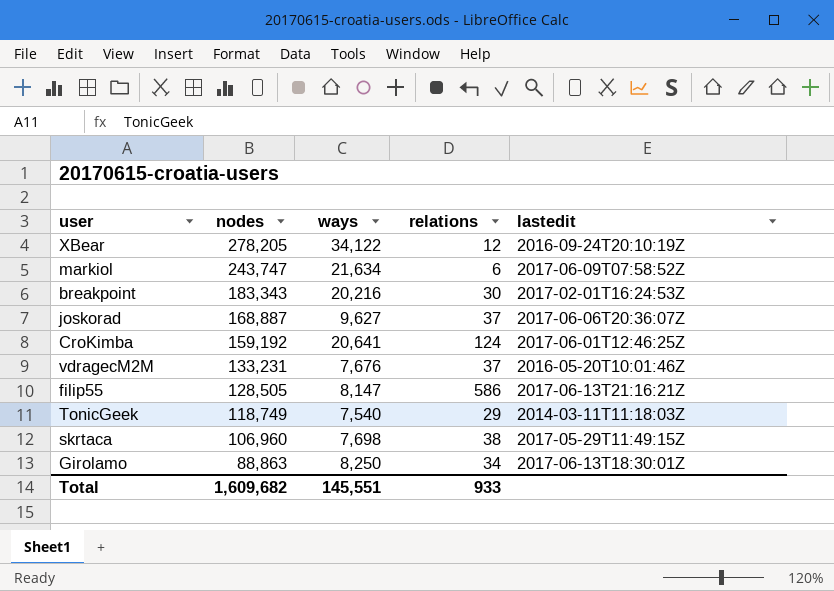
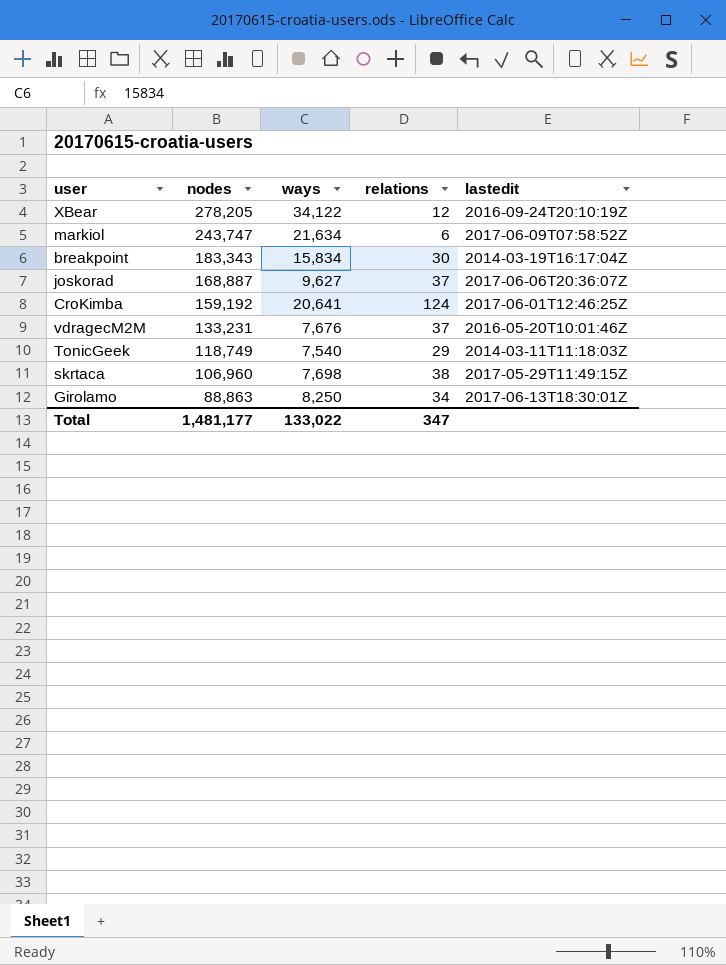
row filip55: 128,505 | 8,147 | 586 | 2017-06-13T21:16:21Z -> none
breakpoint | ways: 20,216 -> 15,834
breakpoint | lastedit: 2017-02-01T16:24:53Z -> 2014-03-19T16:17:04Z
Total | nodes: 1,609,682 -> 1,481,177
Total | ways: 145,551 -> 133,022
Total | relations: 933 -> 347

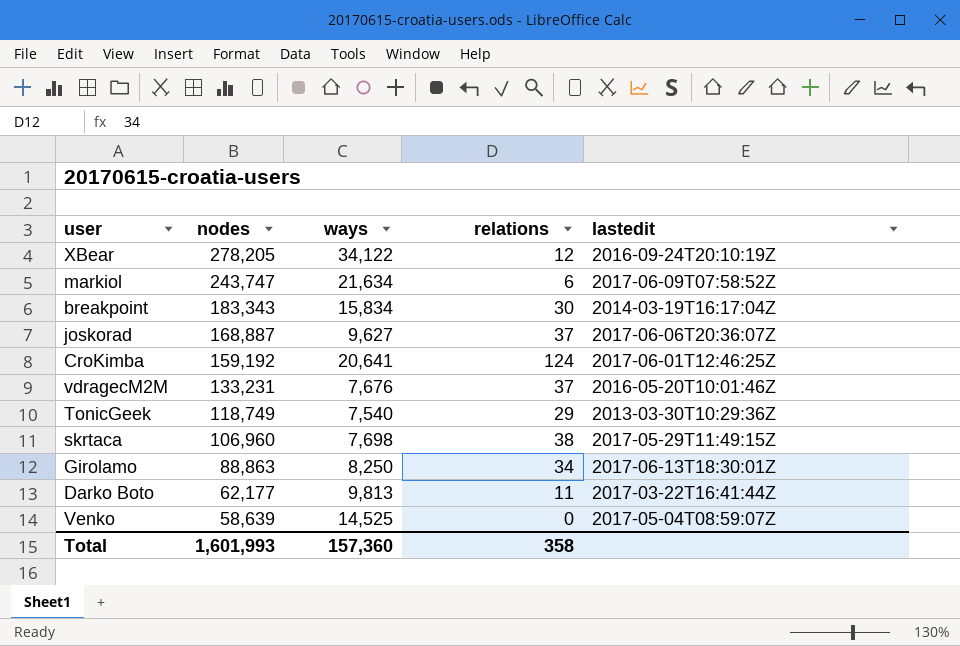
TonicGeek | lastedit: 2014-03-11T11:18:03Z -> 2013-03-30T10:29:36Z
row Darko Boto: none -> 62,177 | 9,813 | 11 | 2017-03-22T16:41:44Z
row Venko: none -> 58,639 | 14,525 | 0 | 2017-05-04T08:59:07Z
Total | nodes: 1,481,177 -> 1,601,993
Total | ways: 133,022 -> 157,360
Total | relations: 347 -> 358

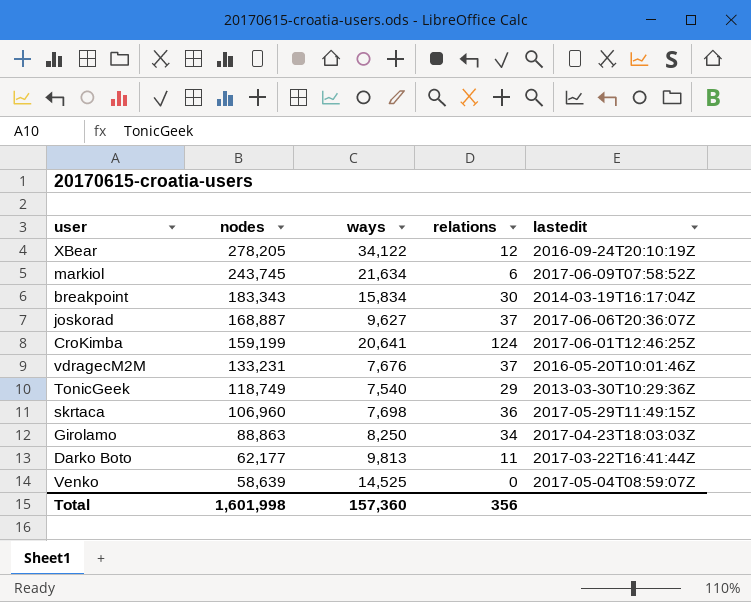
markiol | nodes: 243,747 -> 243,745
CroKimba | nodes: 159,192 -> 159,199
skrtaca | relations: 38 -> 36
Girolamo | lastedit: 2017-06-13T18:30:01Z -> 2017-04-23T18:03:03Z
Total | nodes: 1,601,993 -> 1,601,998
Total | relations: 358 -> 356

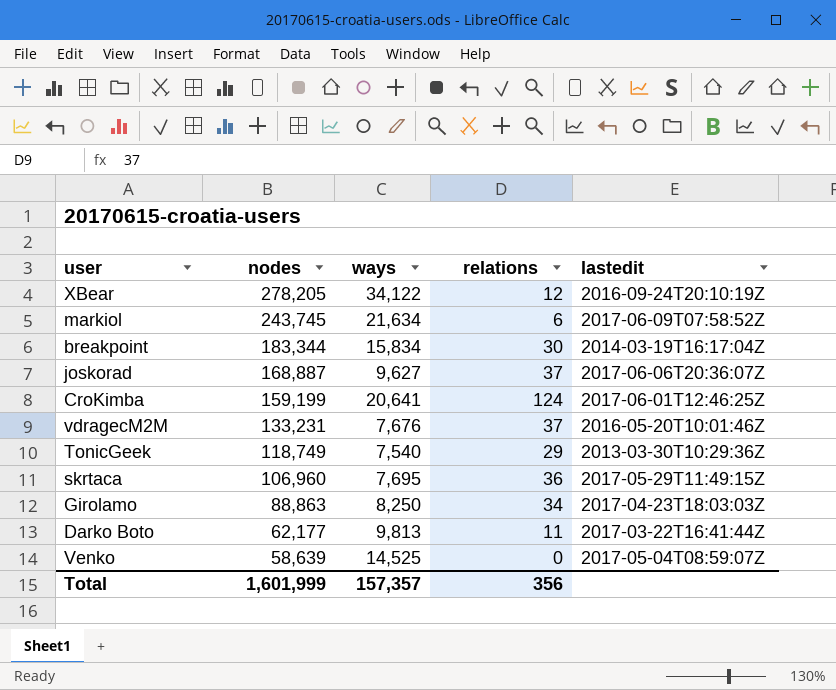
breakpoint | nodes: 183,343 -> 183,344
skrtaca | ways: 7,698 -> 7,695
Total | nodes: 1,601,998 -> 1,601,999
Total | ways: 157,360 -> 157,357

